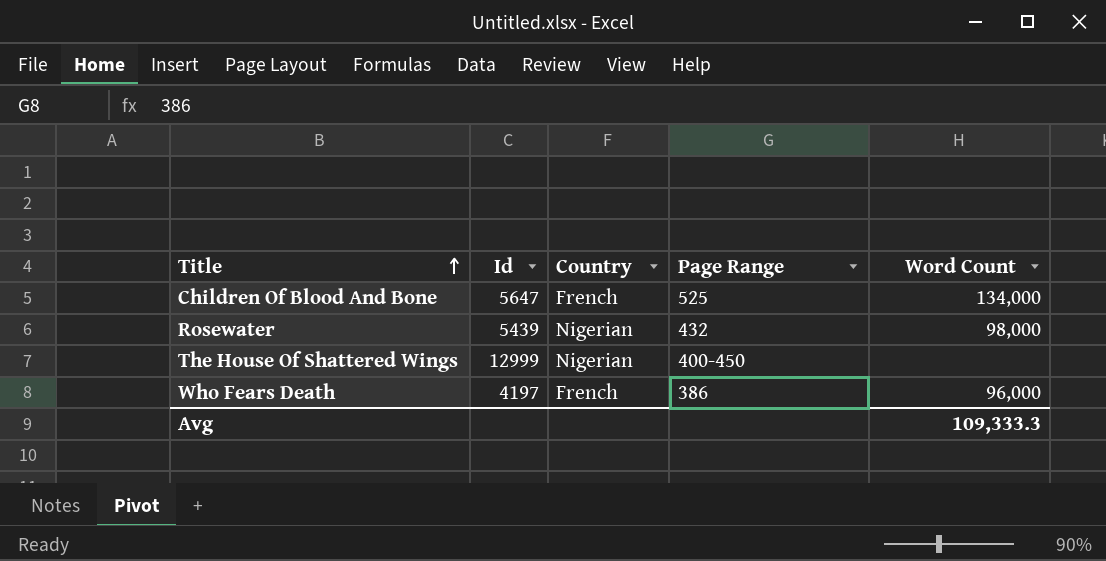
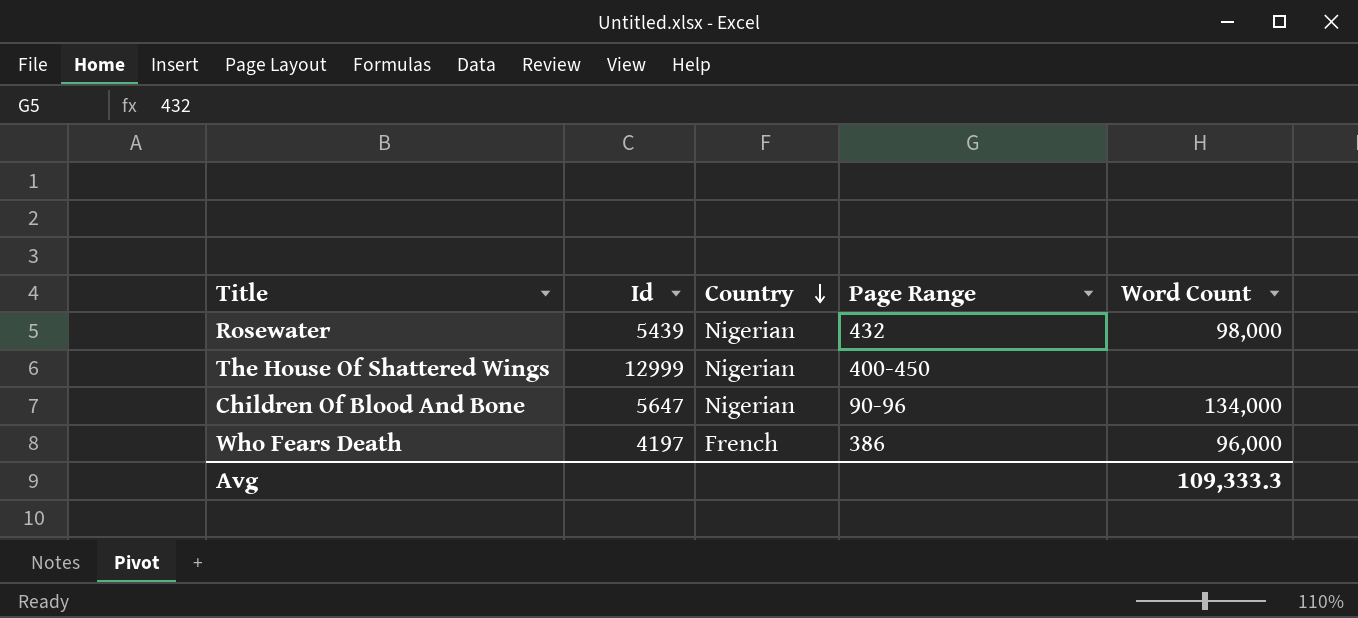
row order: Title ascending -> Country descending
Children Of Blood And Bone | Country: French -> Nigerian
Children Of Blood And Bone | Page Range: 525 -> 90-96

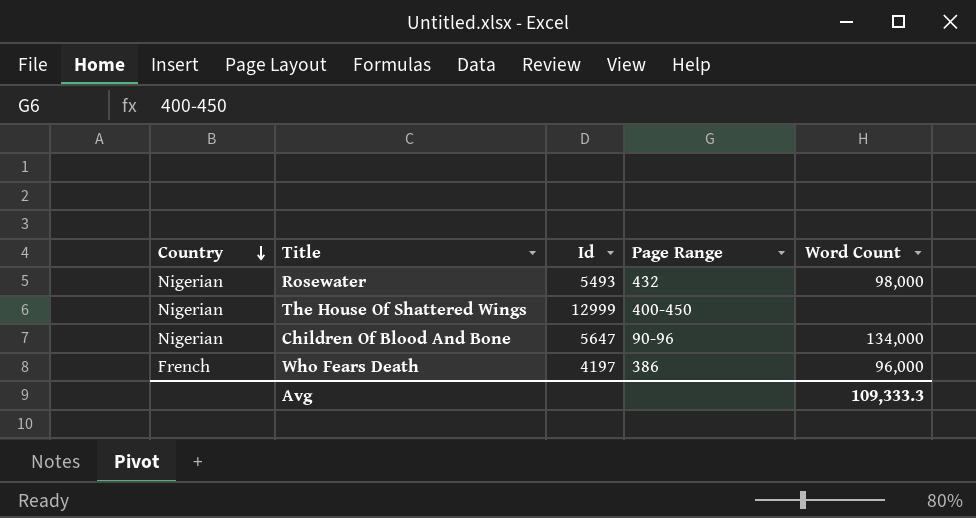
column Country | position: 3 -> 1
Rosewater | Id: 5439 -> 5493

